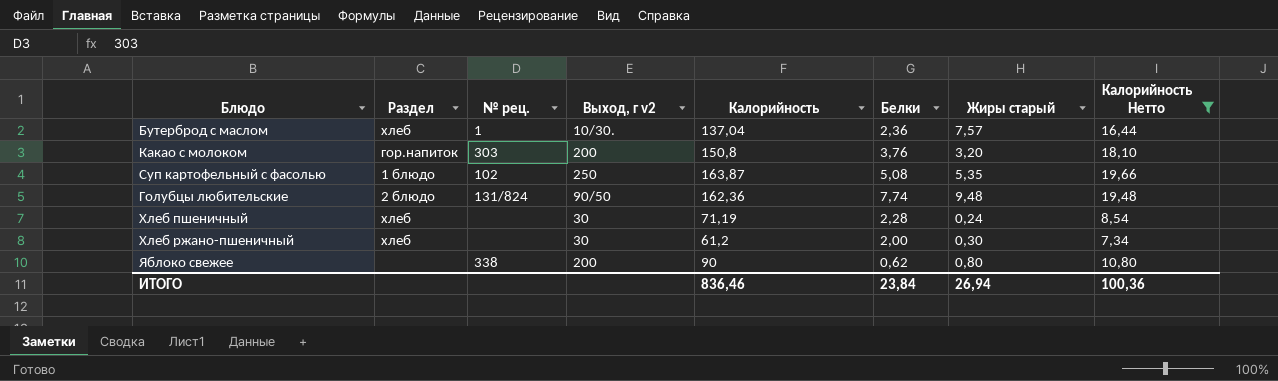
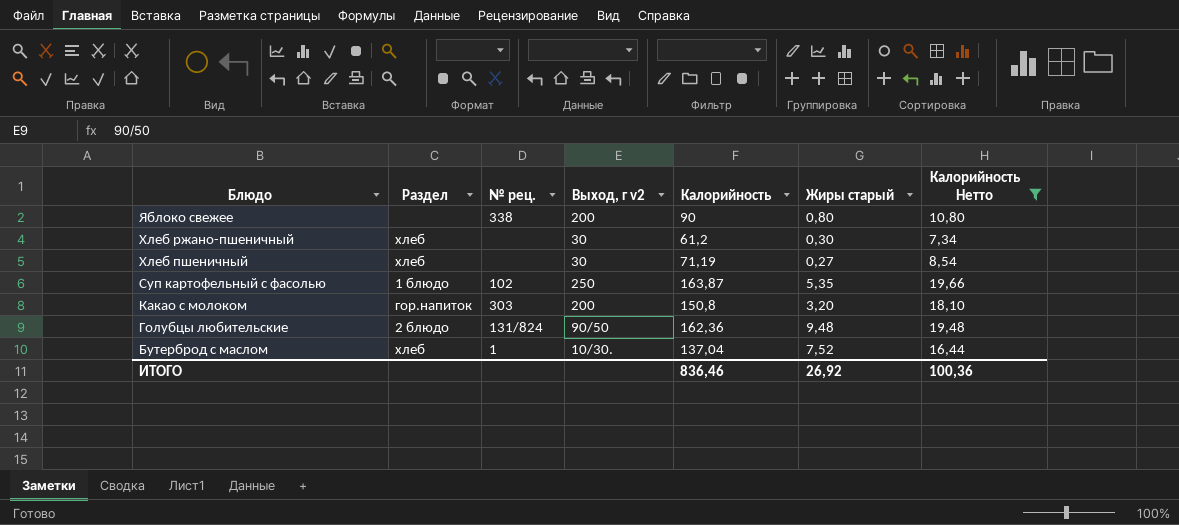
row order: none -> Блюдо descending
column Белки | position: 6 -> none
Хлеб пшеничный | Жиры старый: 0,24 -> 0,27
Бутерброд с маслом | Жиры старый: 7,57 -> 7,52
ИТОГО | Жиры старый: 26,94 -> 26,92

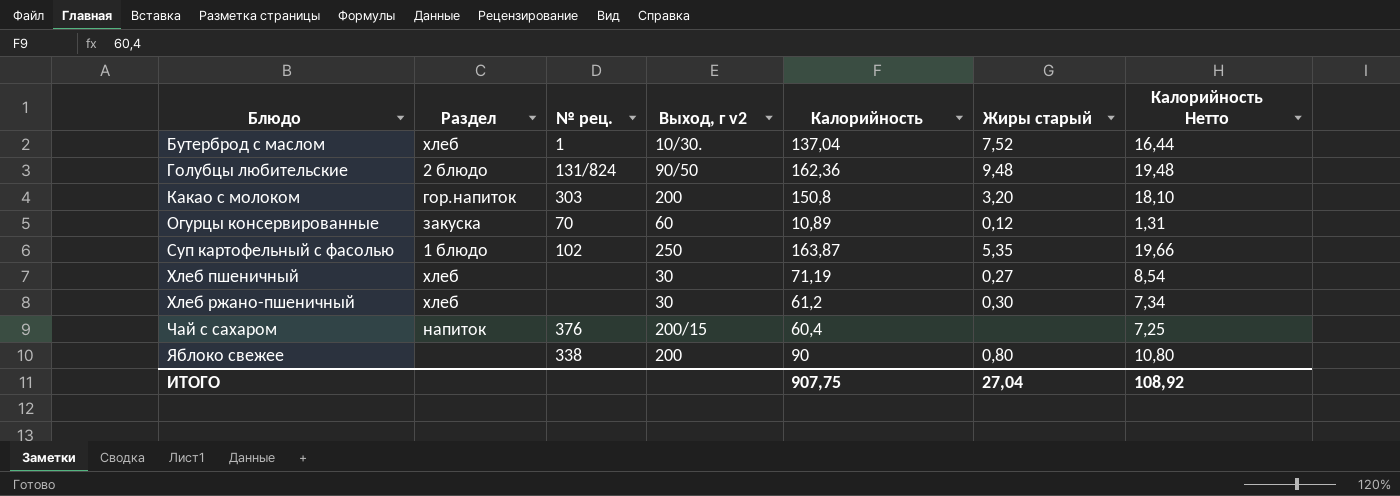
filter: Калорийность Нетто >= 7,34 -> none
row order: Блюдо descending -> Блюдо ascending
ИТОГО | Калорийность: 836,46 -> 907,75
ИТОГО | Жиры старый: 26,92 -> 27,04
ИТОГО | Калорийность Нетто: 100,36 -> 108,92

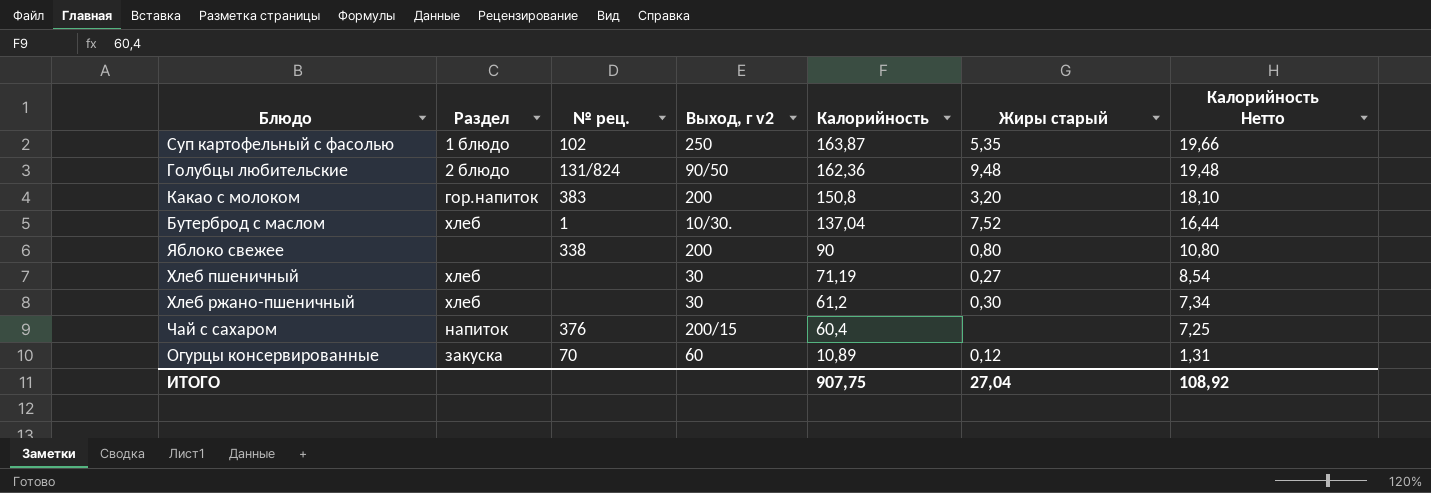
row order: Блюдо ascending -> Калорийность descending
Какао с молоком | № рец.: 303 -> 383

